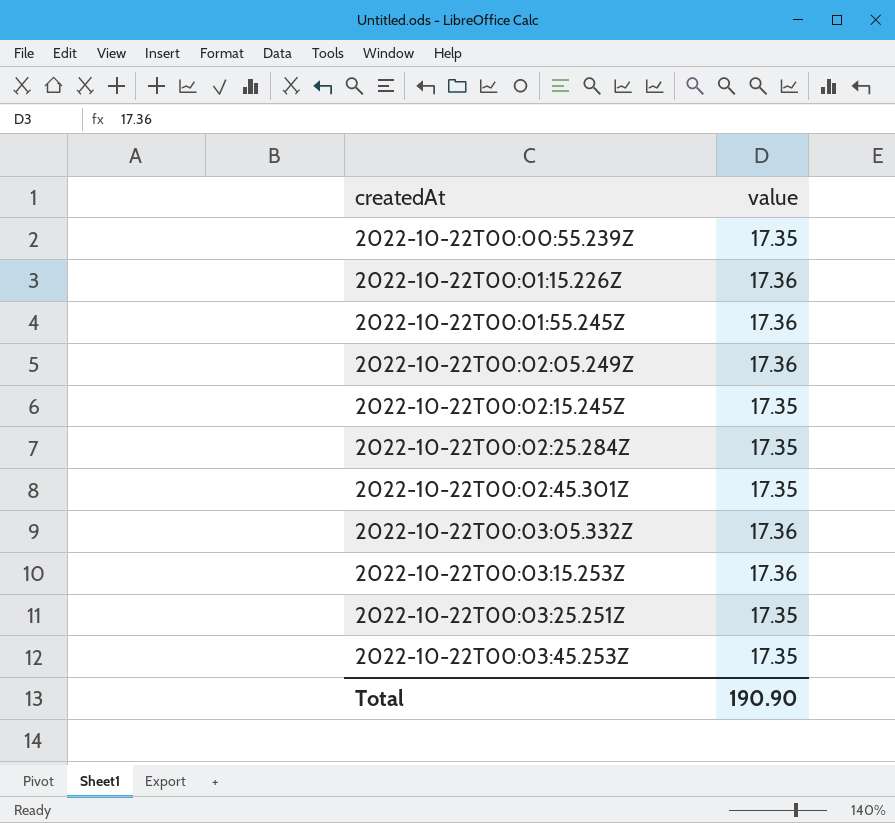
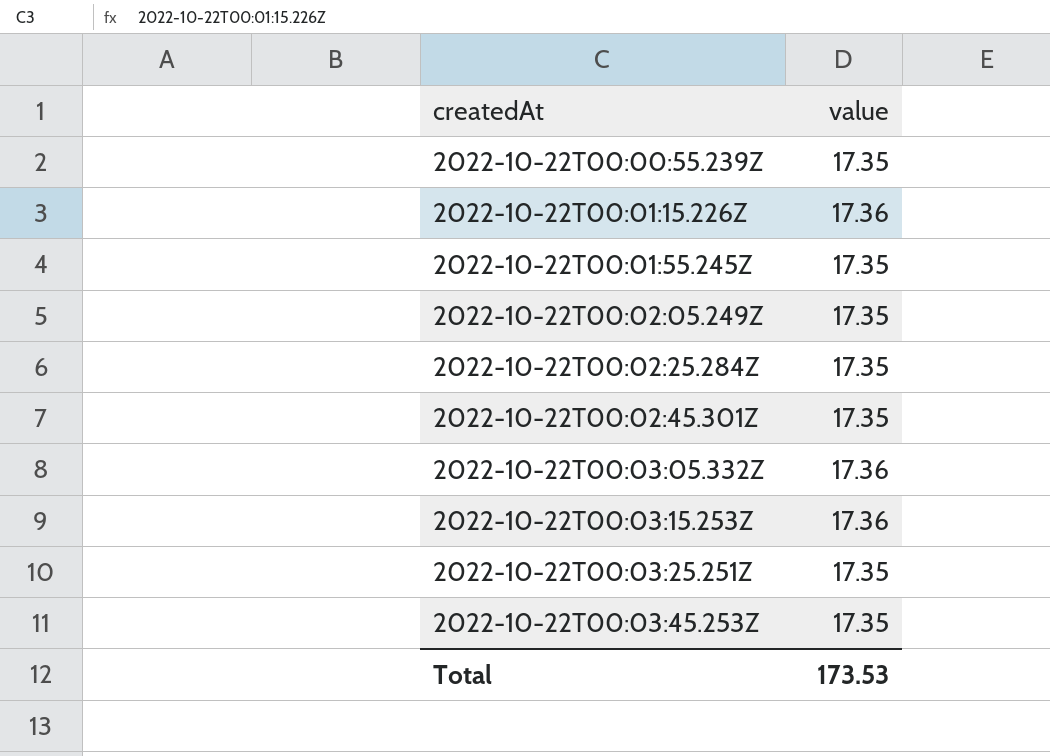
row 2022-10-22T00:02:15.245Z: 17.35 -> none
2022-10-22T00:01:55.245Z | value: 17.36 -> 17.35
2022-10-22T00:02:05.249Z | value: 17.36 -> 17.35
Total | value: 190.90 -> 173.53

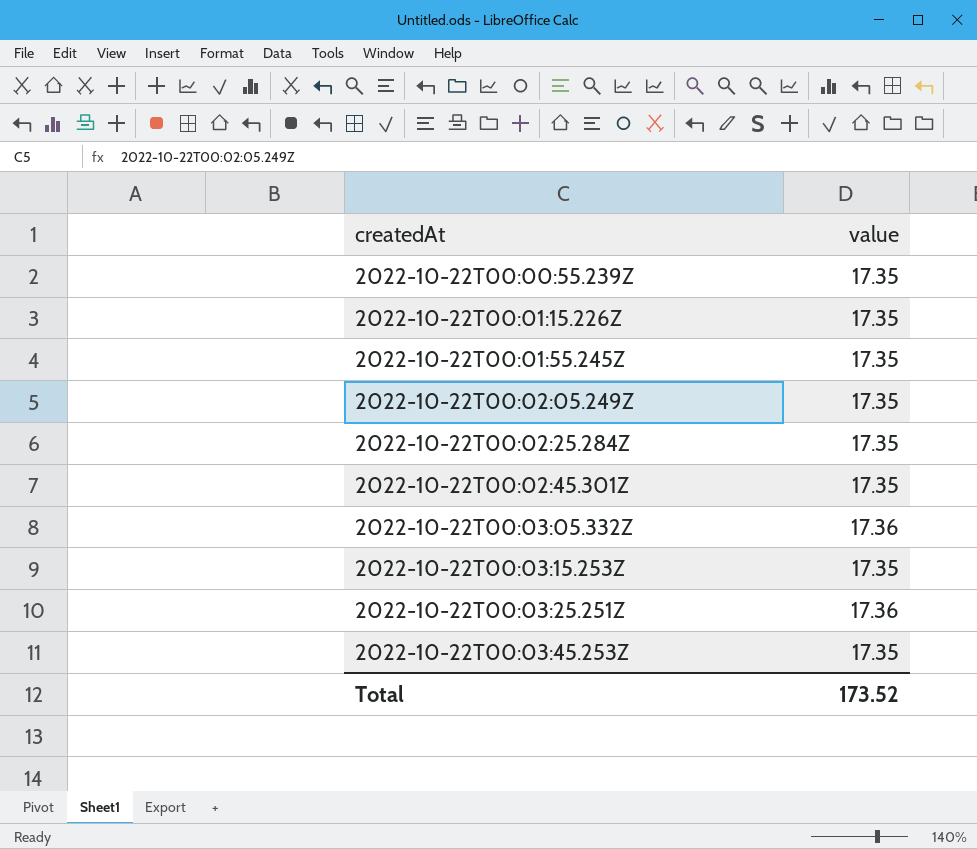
2022-10-22T00:01:15.226Z | value: 17.36 -> 17.35
2022-10-22T00:03:15.253Z | value: 17.36 -> 17.35
2022-10-22T00:03:25.251Z | value: 17.35 -> 17.36
Total | value: 173.53 -> 173.52

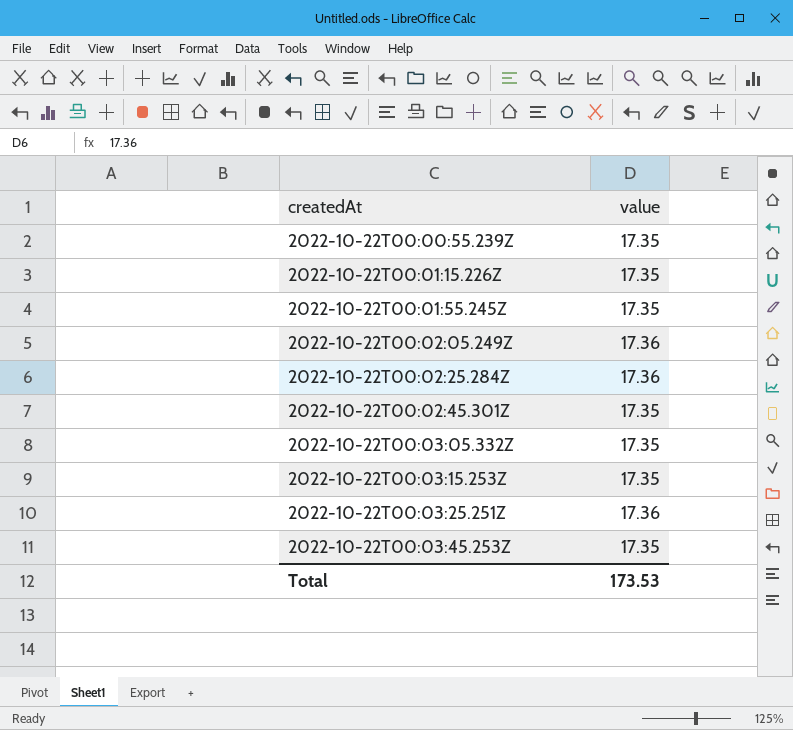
2022-10-22T00:02:05.249Z | value: 17.35 -> 17.36
2022-10-22T00:02:25.284Z | value: 17.35 -> 17.36
2022-10-22T00:03:05.332Z | value: 17.36 -> 17.35
Total | value: 173.52 -> 173.53

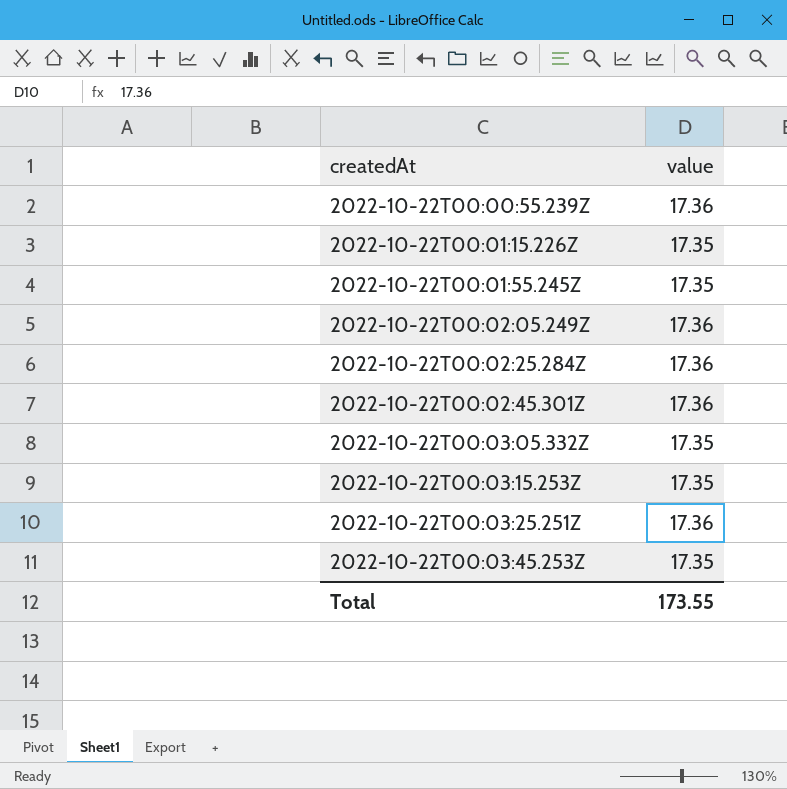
2022-10-22T00:00:55.239Z | value: 17.35 -> 17.36
2022-10-22T00:02:45.301Z | value: 17.35 -> 17.36
Total | value: 173.53 -> 173.55

